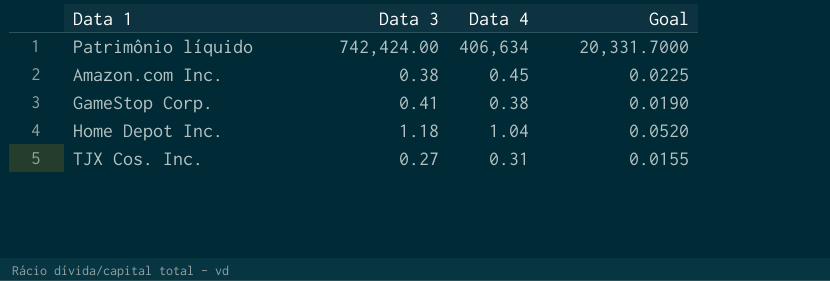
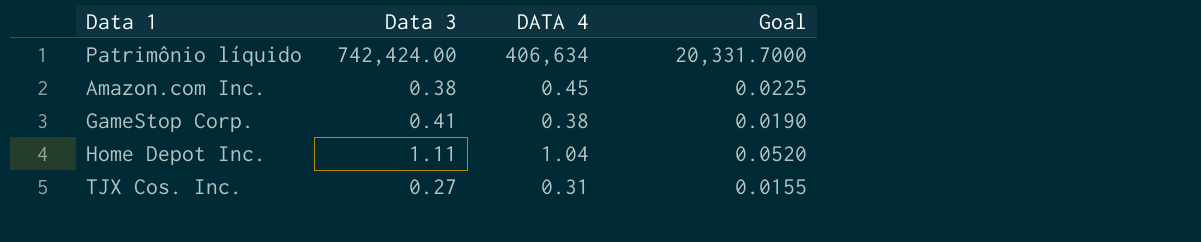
column name: Data 4 -> DATA 4
Home Depot Inc. | Data 3: 1.18 -> 1.11

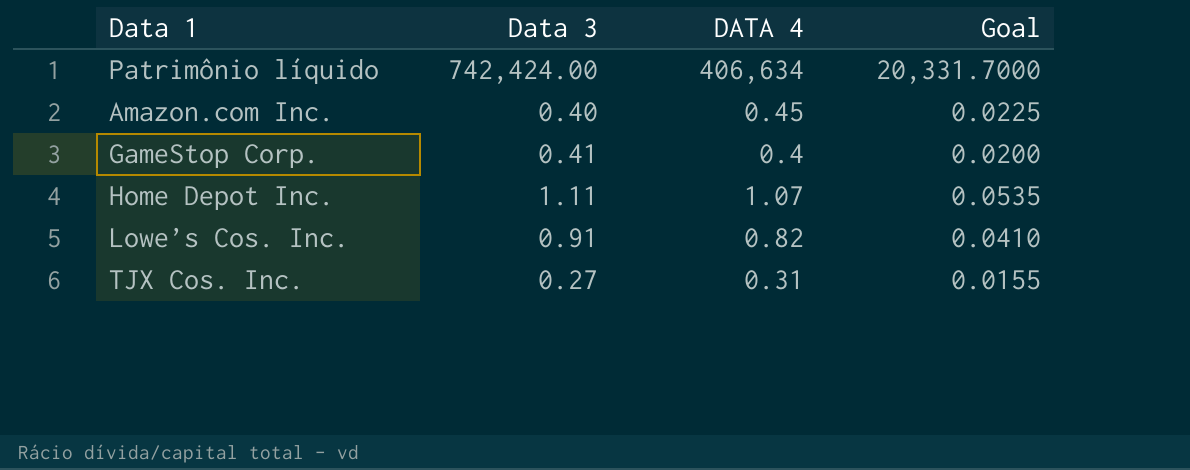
Amazon.com Inc. | Data 3: 0.38 -> 0.40
GameStop Corp. | DATA 4: 0.38 -> 0.4
GameStop Corp. | Goal: 0.0190 -> 0.0200
Home Depot Inc. | DATA 4: 1.04 -> 1.07
Home Depot Inc. | Goal: 0.0520 -> 0.0535
row Lowe’s Cos. Inc.: none -> 0.91 | 0.82 | 0.0410

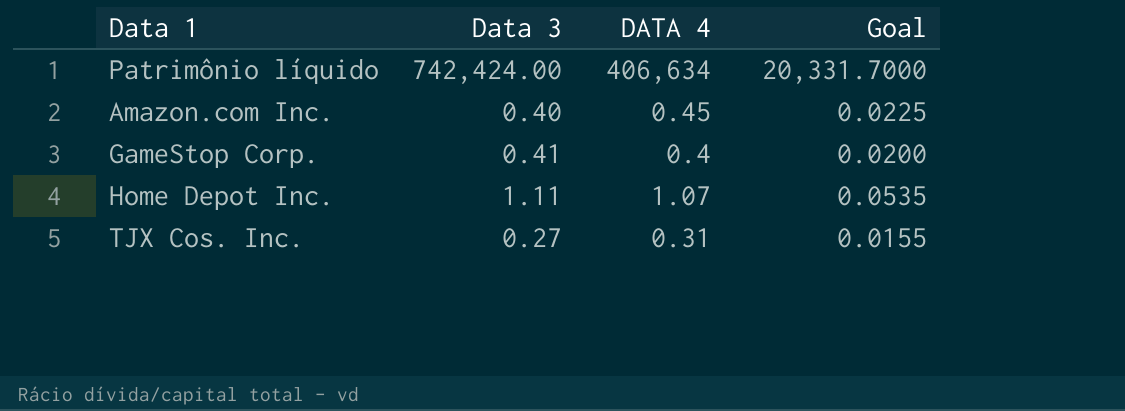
row Lowe’s Cos. Inc.: 0.91 | 0.82 | 0.0410 -> none

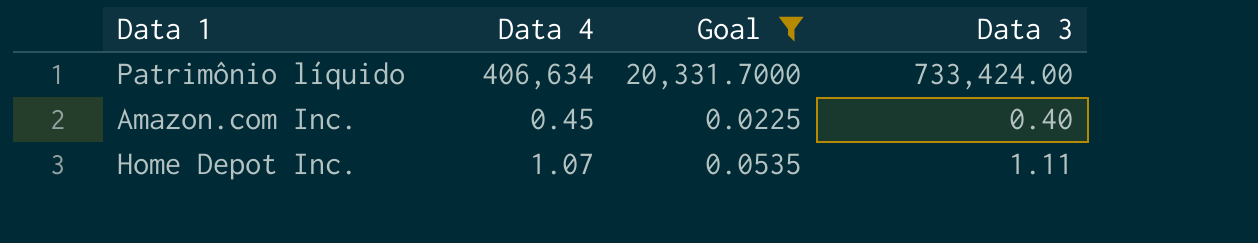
filter: none -> Goal >= 0.0225
column name: DATA 4 -> Data 4
column Data 3 | position: 2 -> 4
Patrimônio líquido | Data 3: 742,424.00 -> 733,424.00

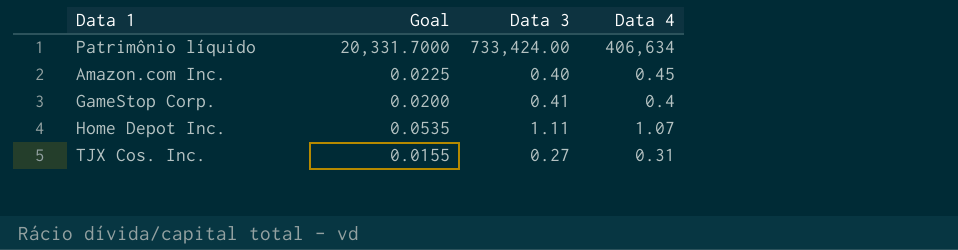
filter: Goal >= 0.0225 -> none
column Data 4 | position: 2 -> 4

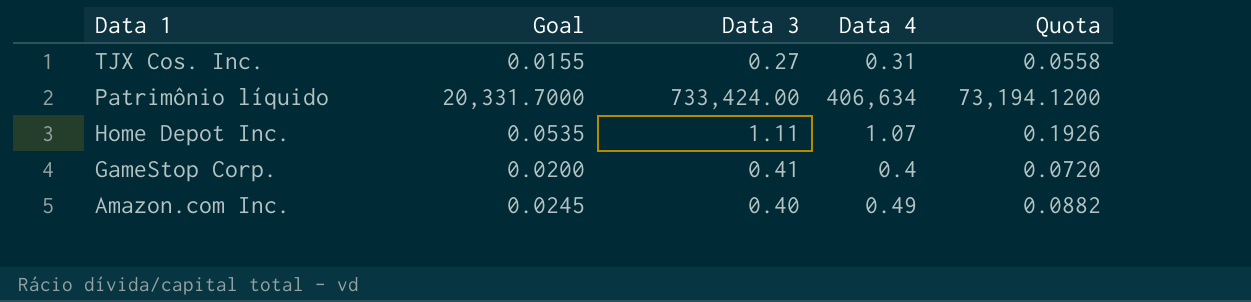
row order: none -> Data 1 descending
column Quota | formula: none -> [Data 4] * 0.18
Amazon.com Inc. | Goal: 0.0225 -> 0.0245
Amazon.com Inc. | Data 4: 0.45 -> 0.49

